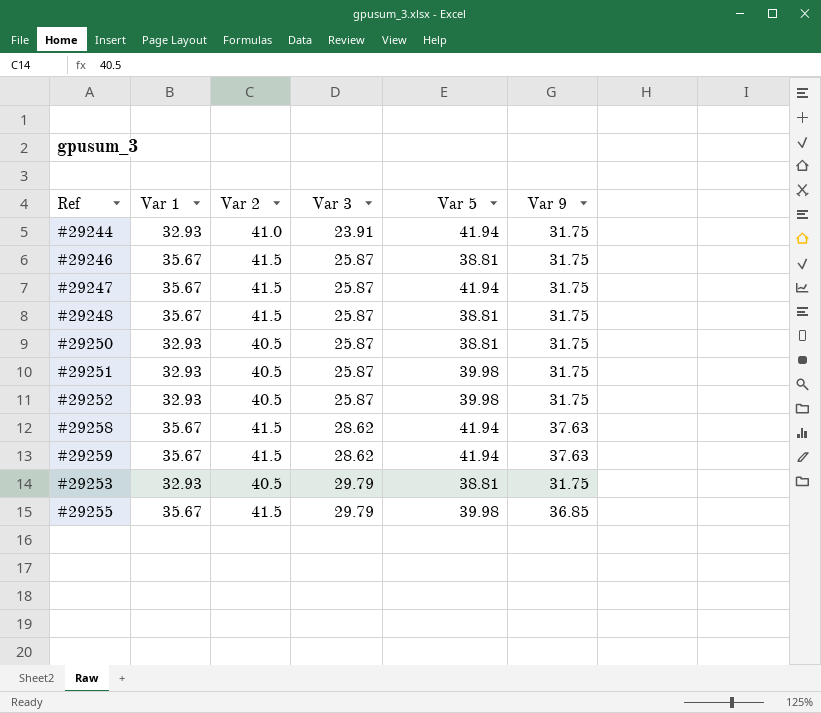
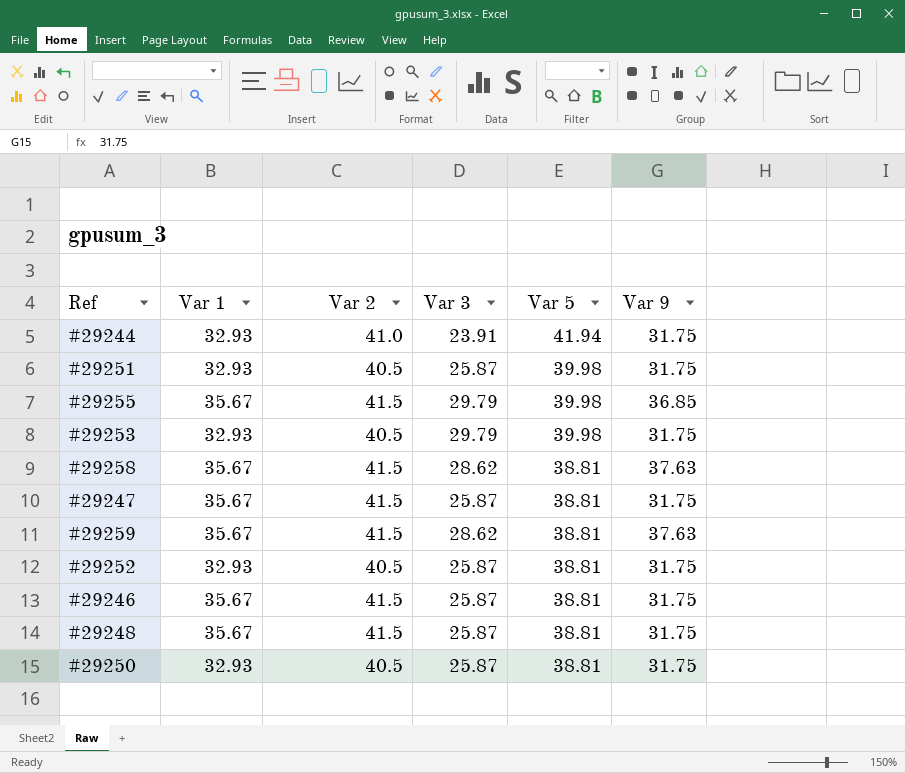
row order: Var 3 ascending -> Var 5 descending
#29253 | Var 5: 38.81 -> 39.98
#29258 | Var 5: 41.94 -> 38.81
#29247 | Var 5: 41.94 -> 38.81
#29259 | Var 5: 41.94 -> 38.81
#29252 | Var 5: 39.98 -> 38.81

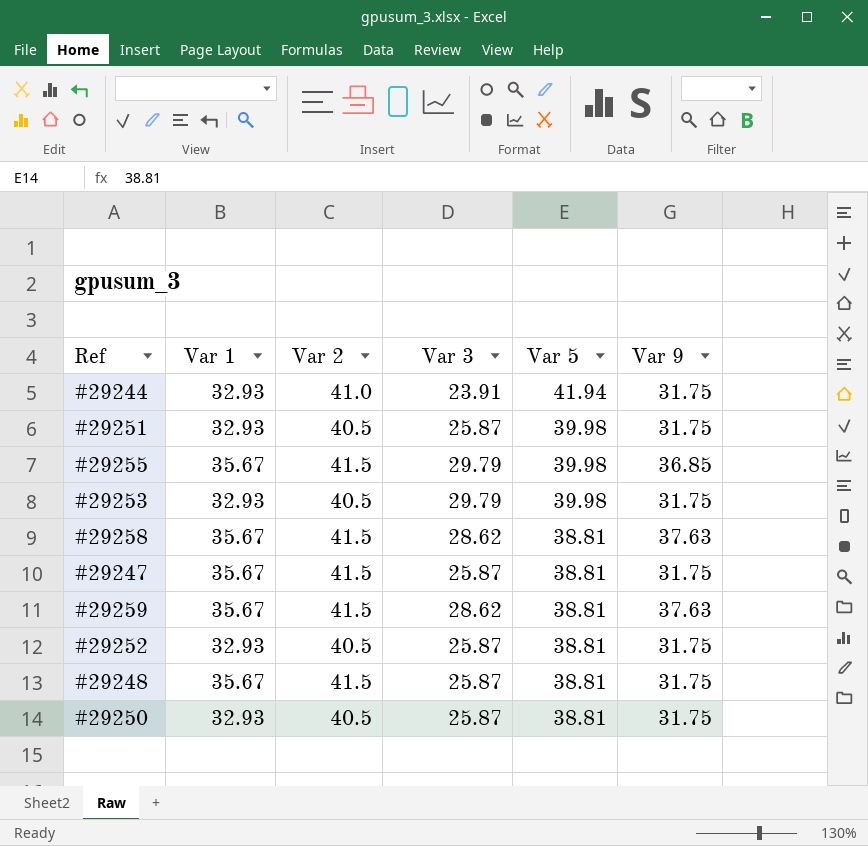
row #29246: 35.67 | 41.5 | 25.87 | 38.81 | 31.75 -> none

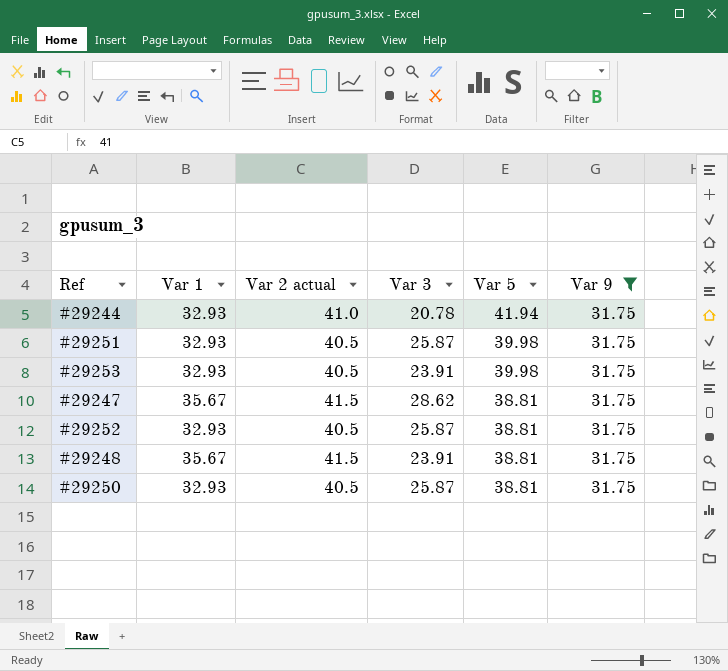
filter: none -> Var 9 = 31.75
column name: Var 2 -> Var 2 actual
#29244 | Var 3: 23.91 -> 20.78
#29253 | Var 3: 29.79 -> 23.91
#29247 | Var 3: 25.87 -> 28.62
#29248 | Var 3: 25.87 -> 23.91

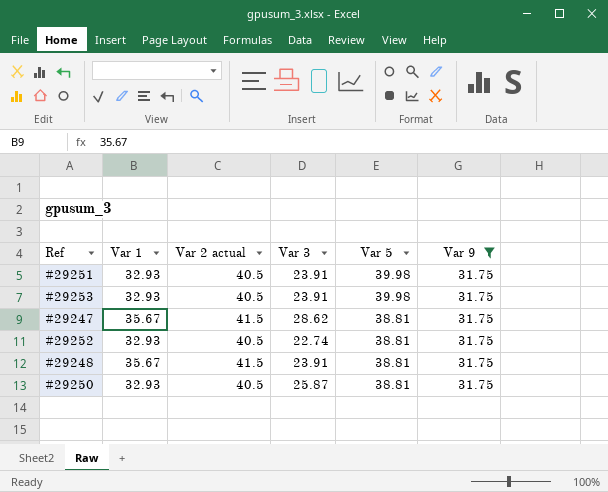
row #29244: 32.93 | 41.0 | 20.78 | 41.94 | 31.75 -> none
#29251 | Var 3: 25.87 -> 23.91
#29252 | Var 3: 25.87 -> 22.74

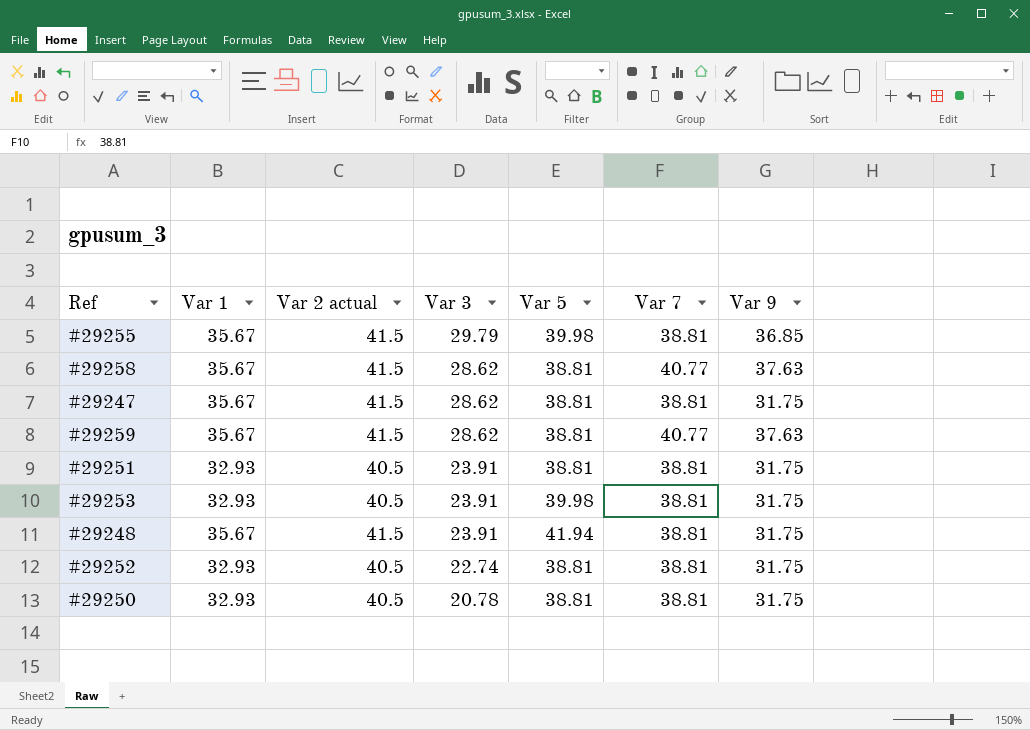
filter: Var 9 = 31.75 -> none
row order: Var 5 descending -> Var 3 descending
column Var 7 | position: none -> 6
#29251 | Var 5: 39.98 -> 38.81
#29248 | Var 5: 38.81 -> 41.94
#29250 | Var 3: 25.87 -> 20.78

